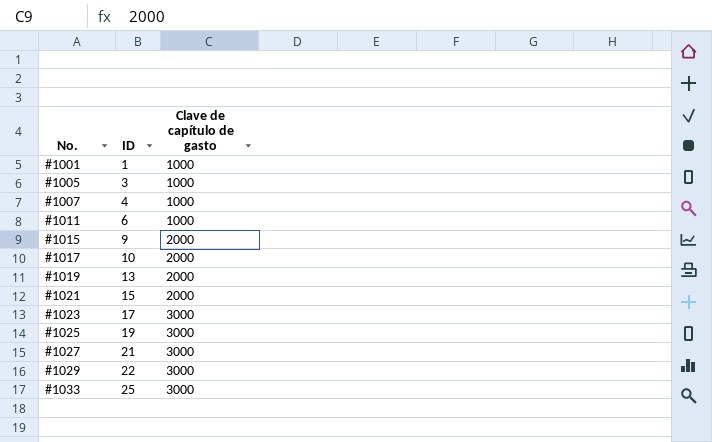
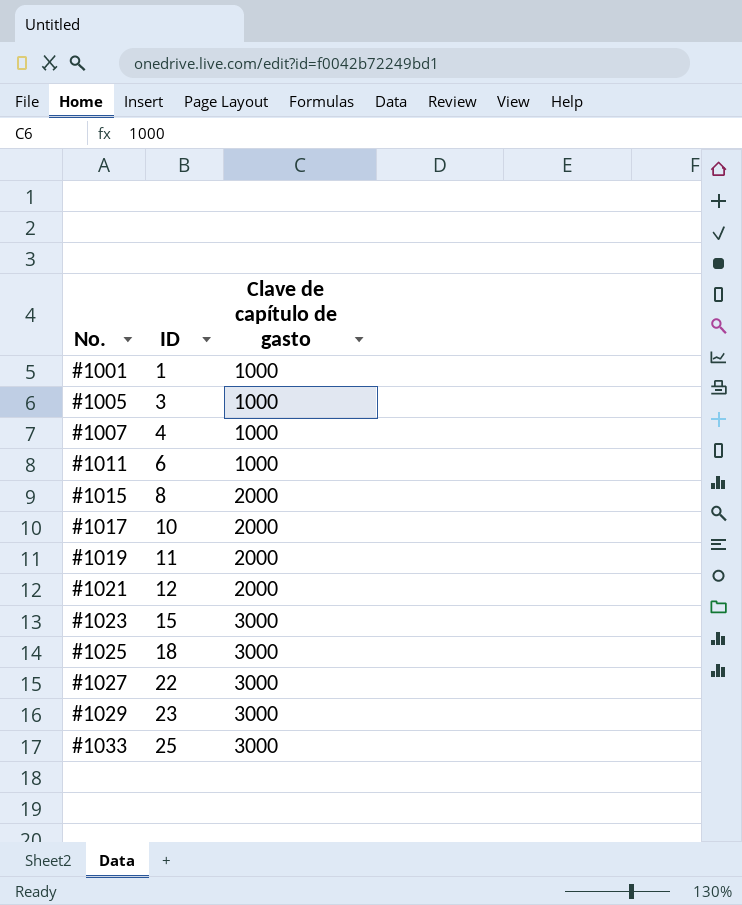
#1015 | ID: 9 -> 8
#1019 | ID: 13 -> 11
#1021 | ID: 15 -> 12
#1023 | ID: 17 -> 15
#1025 | ID: 19 -> 18
#1027 | ID: 21 -> 22
#1029 | ID: 22 -> 23

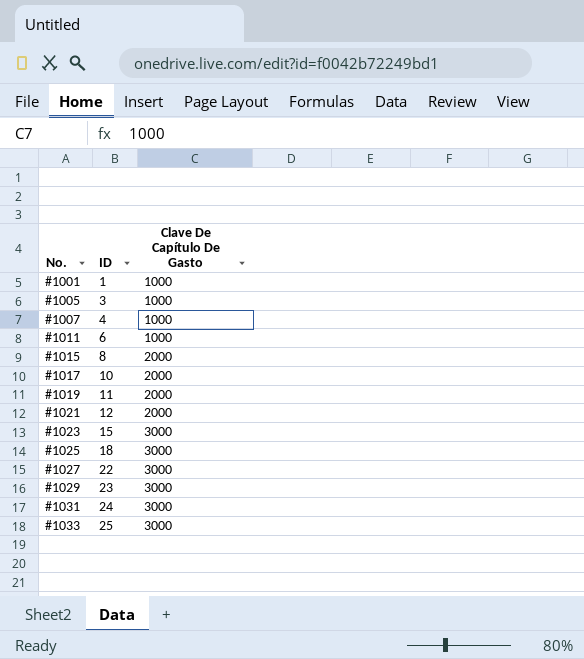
column name: Clave de capítulo de gasto -> Clave De Capítulo De Gasto
row #1031: none -> 24 | 3000

